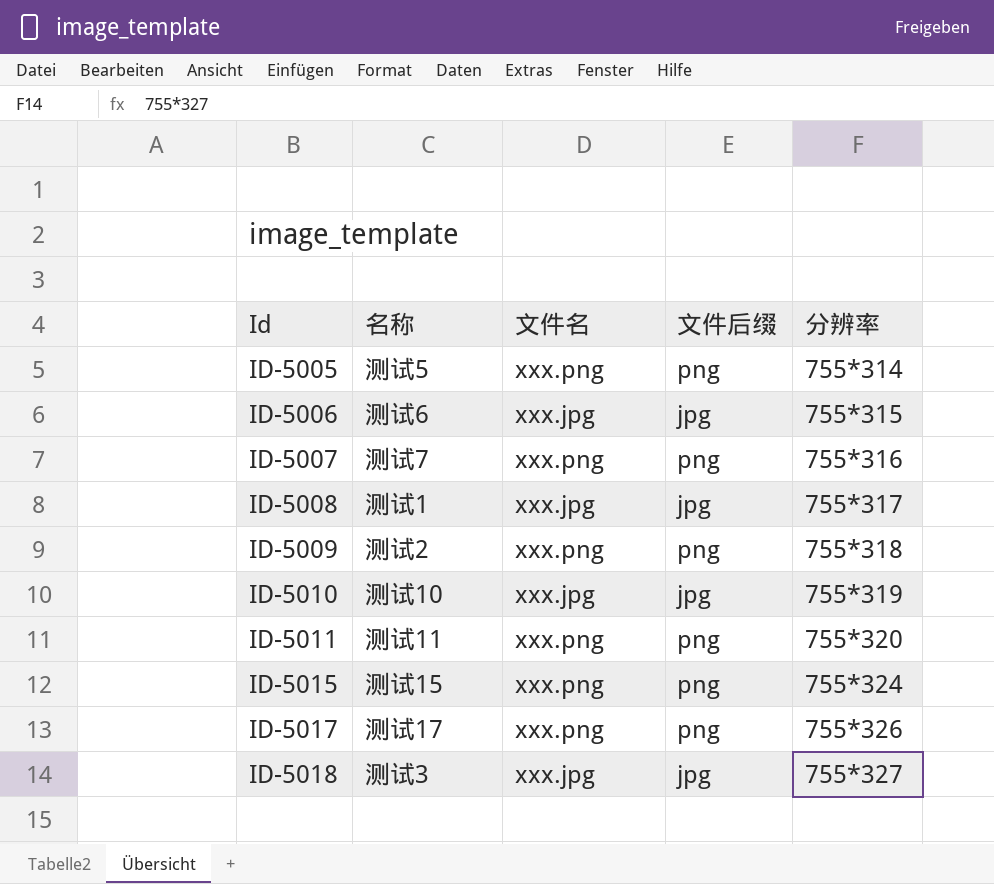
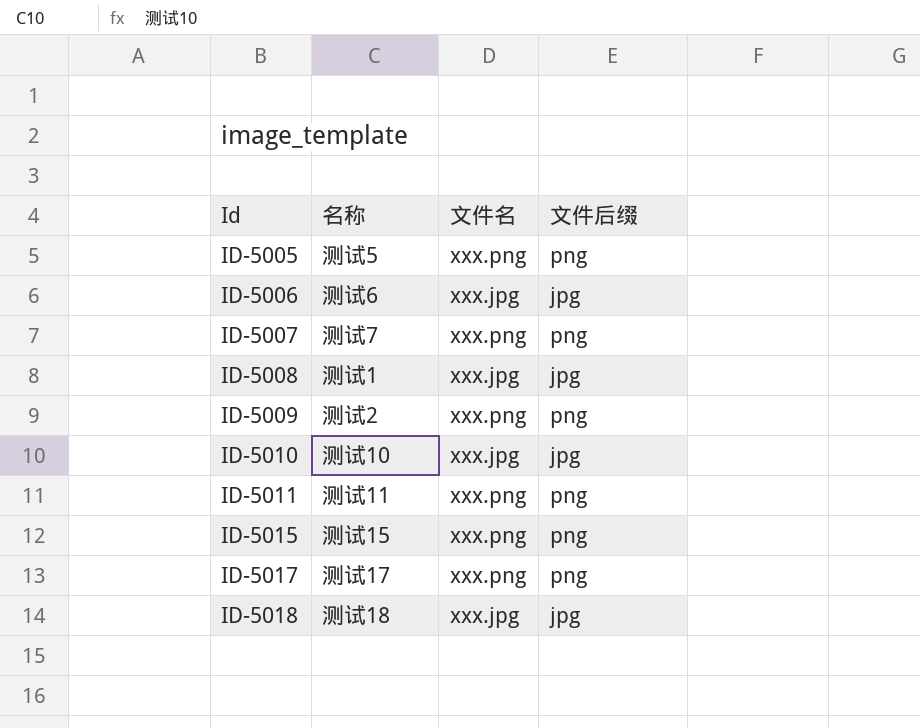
column 分辨率 | position: 5 -> none
ID-5018 | 名称: 测试3 -> 测试18

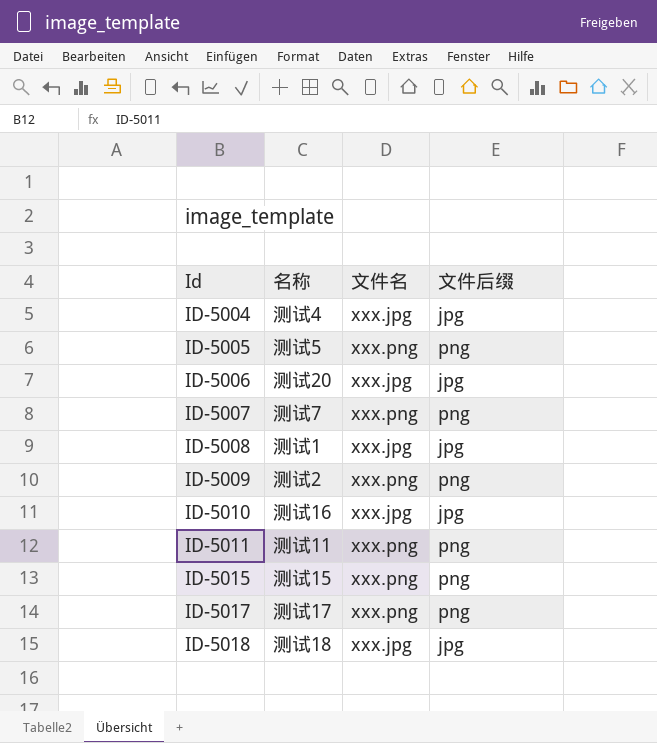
row ID-5004: none -> 测试4 | xxx.jpg | jpg
ID-5006 | 名称: 测试6 -> 测试20
ID-5010 | 名称: 测试10 -> 测试16

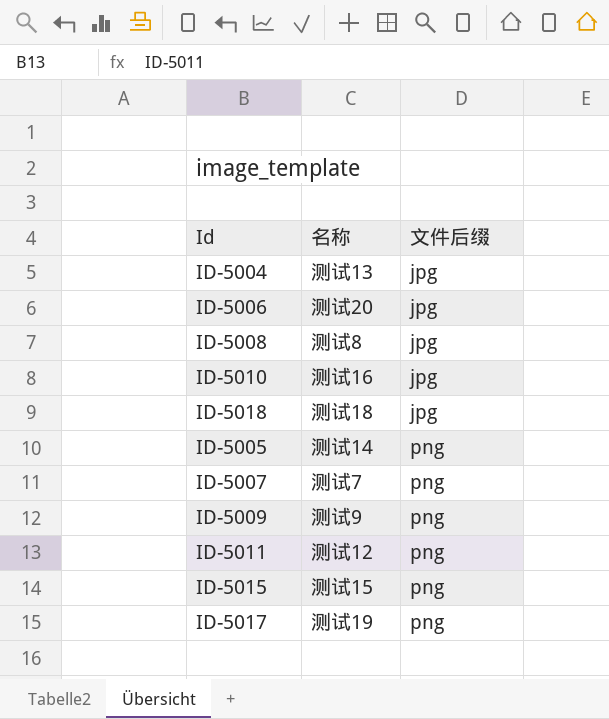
row order: Id ascending -> 文件后缀 ascending
column 文件名 | position: 3 -> none
ID-5004 | 名称: 测试4 -> 测试13
ID-5008 | 名称: 测试1 -> 测试8
ID-5005 | 名称: 测试5 -> 测试14
ID-5009 | 名称: 测试2 -> 测试9
ID-5011 | 名称: 测试11 -> 测试12
ID-5017 | 名称: 测试17 -> 测试19

